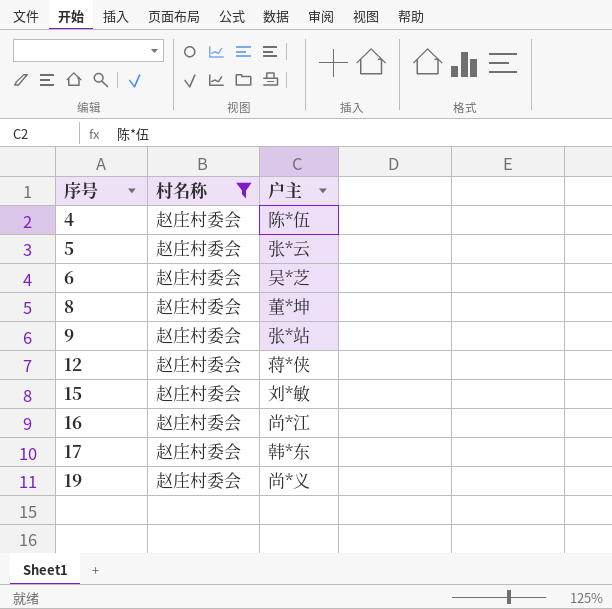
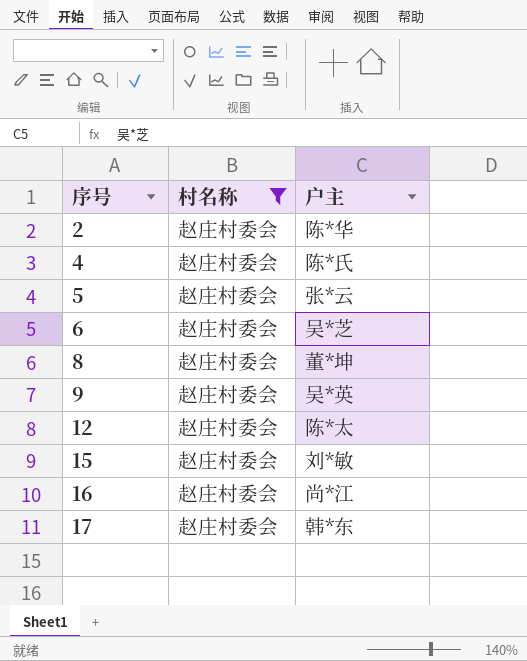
row 19: 赵庄村委会 | 尚*义 -> none
row 2: none -> 赵庄村委会 | 陈*华
4 | 户主: 陈*伍 -> 陈*氏
9 | 户主: 张*站 -> 吴*英
12 | 户主: 蒋*侠 -> 陈*太

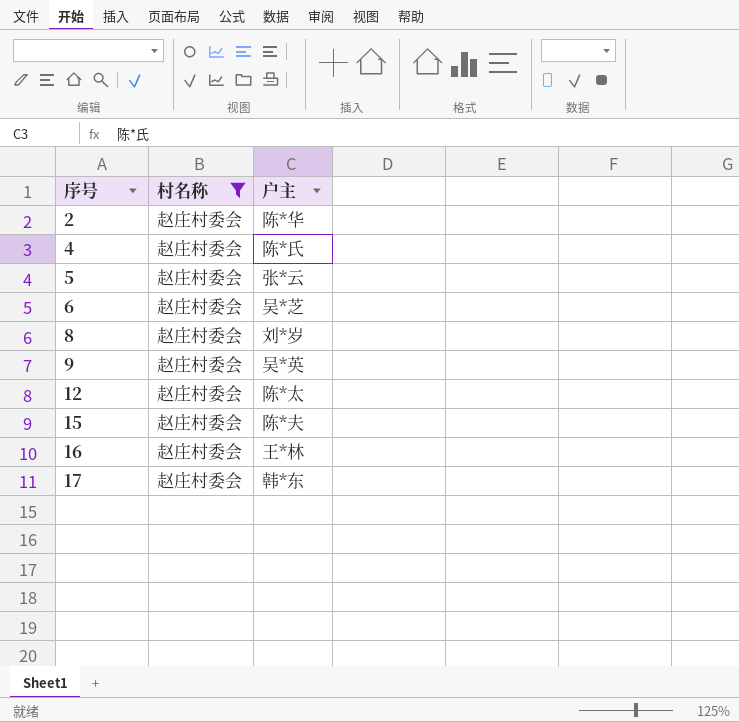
8 | 户主: 董*坤 -> 刘*岁
15 | 户主: 刘*敏 -> 陈*夫
16 | 户主: 尚*江 -> 王*林

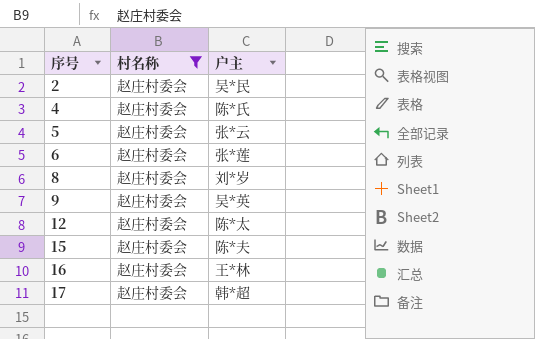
2 | 户主: 陈*华 -> 吴*民
6 | 户主: 吴*芝 -> 张*莲
17 | 户主: 韩*东 -> 韩*超

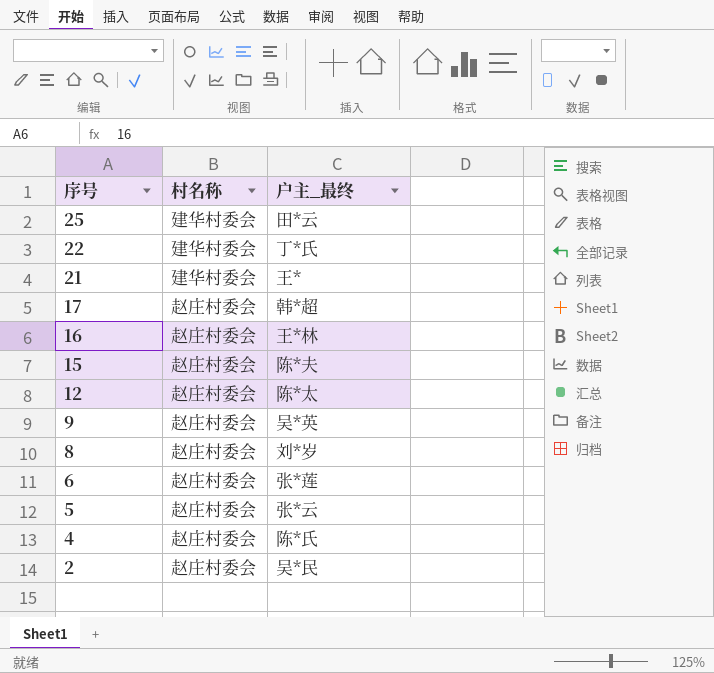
filter: 村名称 = 赵庄村委会 -> none
row order: 序号 ascending -> 序号 descending
column name: 户主 -> 户主_最终

